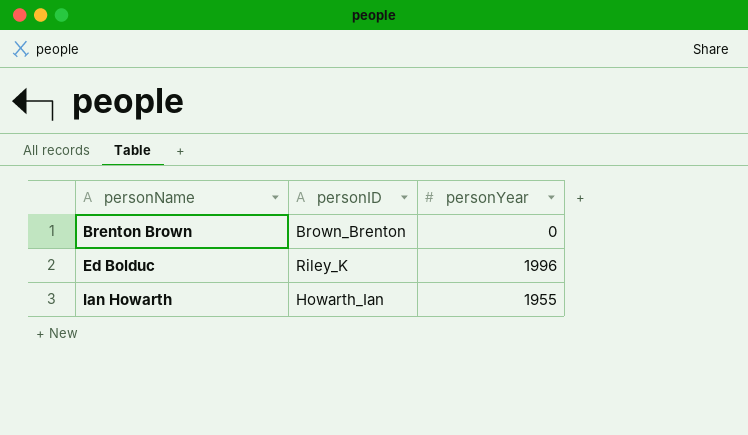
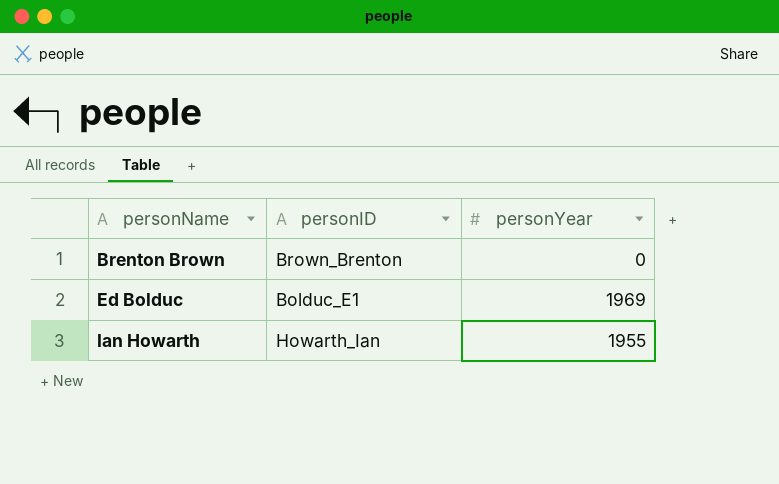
Ed Bolduc | personID: Riley_K -> Bolduc_E1
Ed Bolduc | personYear: 1996 -> 1969

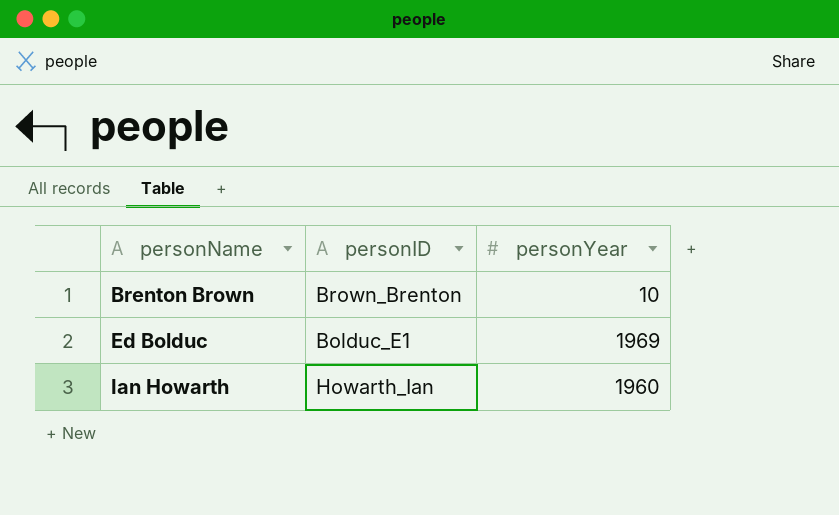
Brenton Brown | personYear: 0 -> 10
Ian Howarth | personYear: 1955 -> 1960

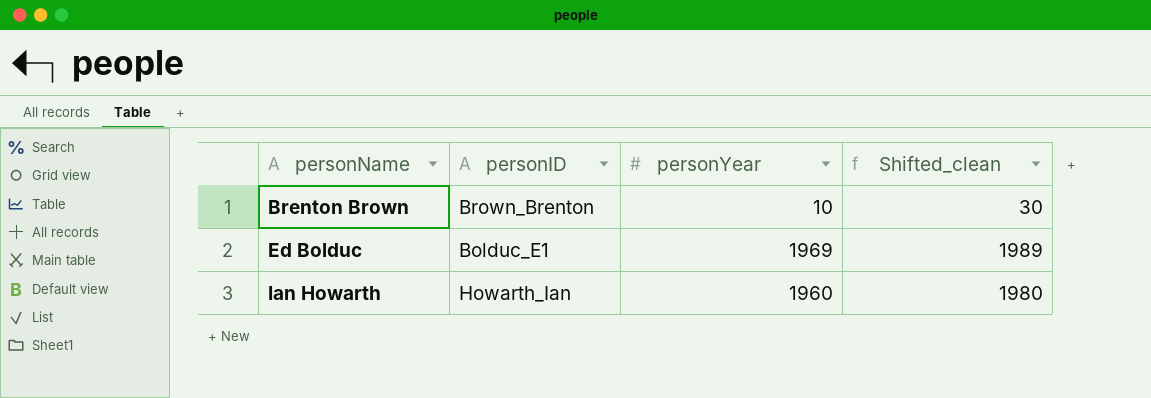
column Shifted_clean | formula: none -> [personYear] + 20

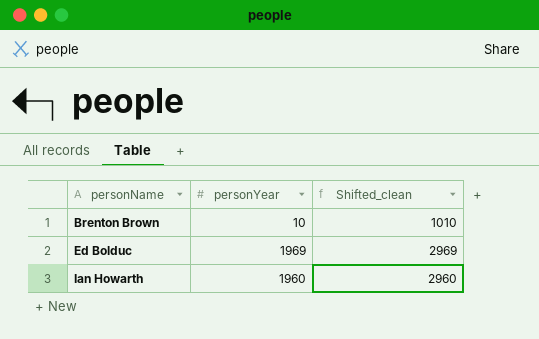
column personID | position: 2 -> none
column Shifted_clean | formula: [personYear] + 20 -> [personYear] + 1000

